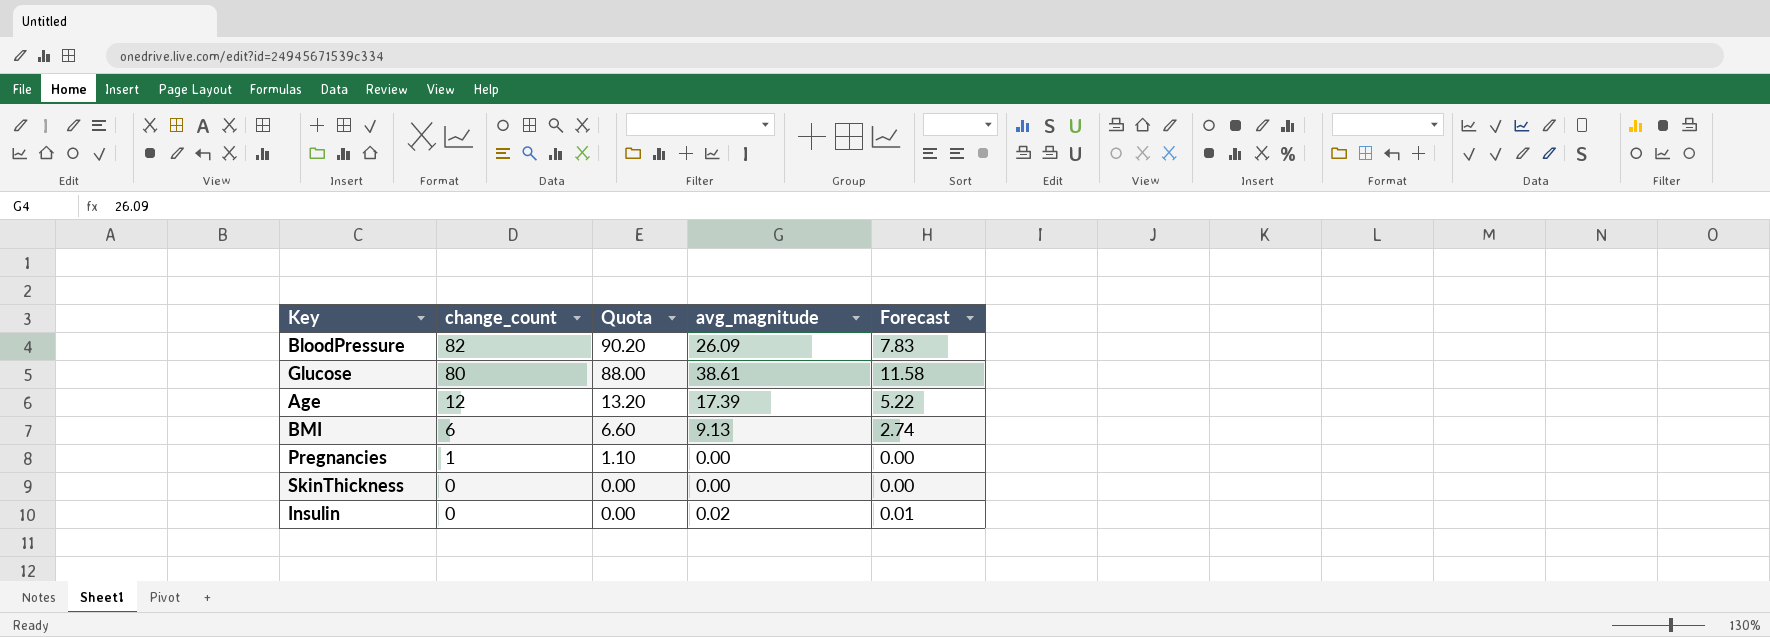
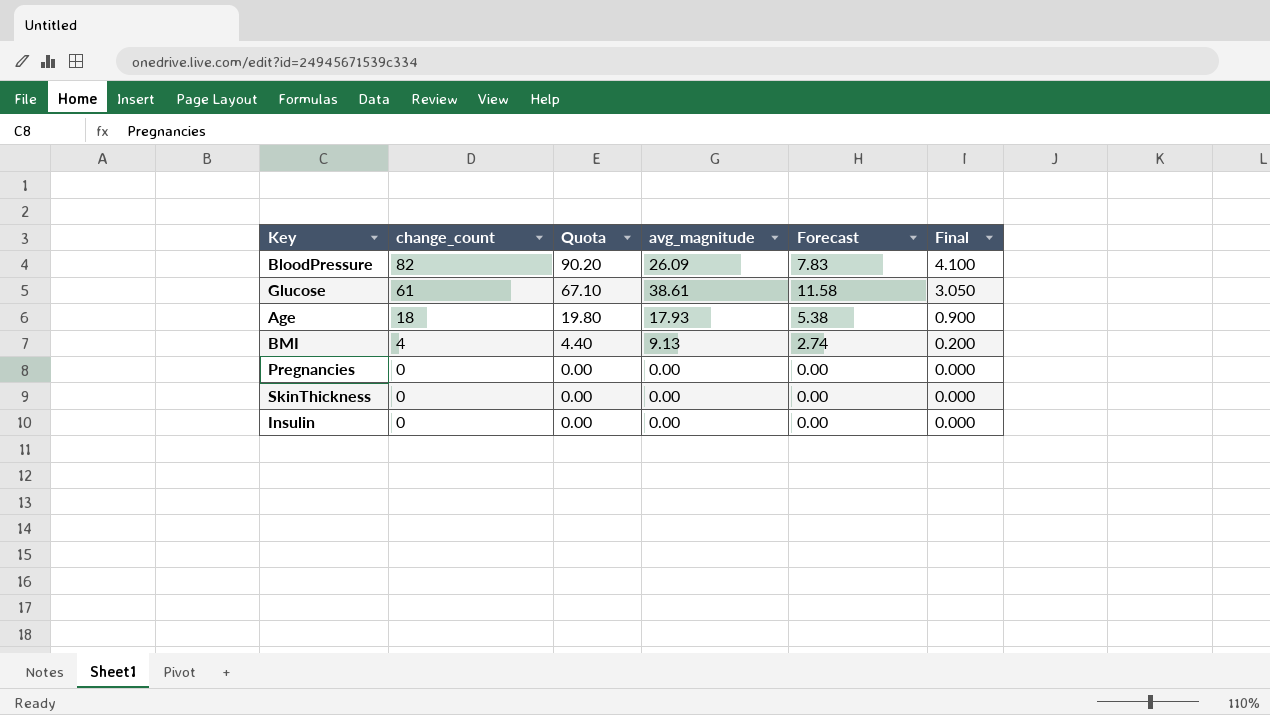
column Final | formula: none -> [change_count] * 0.05
Glucose | change_count: 80 -> 61
Glucose | Quota: 88.00 -> 67.10
Age | change_count: 12 -> 18
Age | Quota: 13.20 -> 19.80
Age | avg_magnitude: 17.39 -> 17.93
Age | Forecast: 5.22 -> 5.38
BMI | change_count: 6 -> 4
BMI | Quota: 6.60 -> 4.40
Pregnancies | change_count: 1 -> 0
Pregnancies | Quota: 1.10 -> 0.00
Insulin | avg_magnitude: 0.02 -> 0.00
Insulin | Forecast: 0.01 -> 0.00

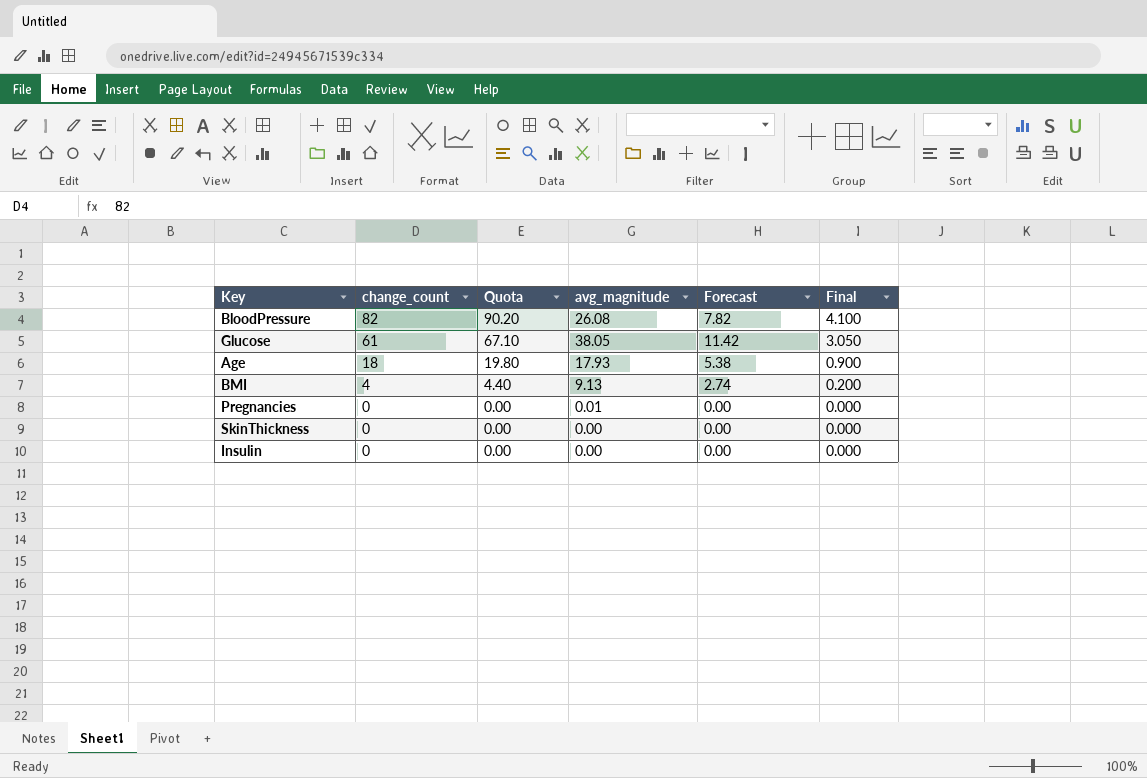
BloodPressure | avg_magnitude: 26.09 -> 26.08
BloodPressure | Forecast: 7.83 -> 7.82
Glucose | avg_magnitude: 38.61 -> 38.05
Glucose | Forecast: 11.58 -> 11.42
Pregnancies | avg_magnitude: 0.00 -> 0.01

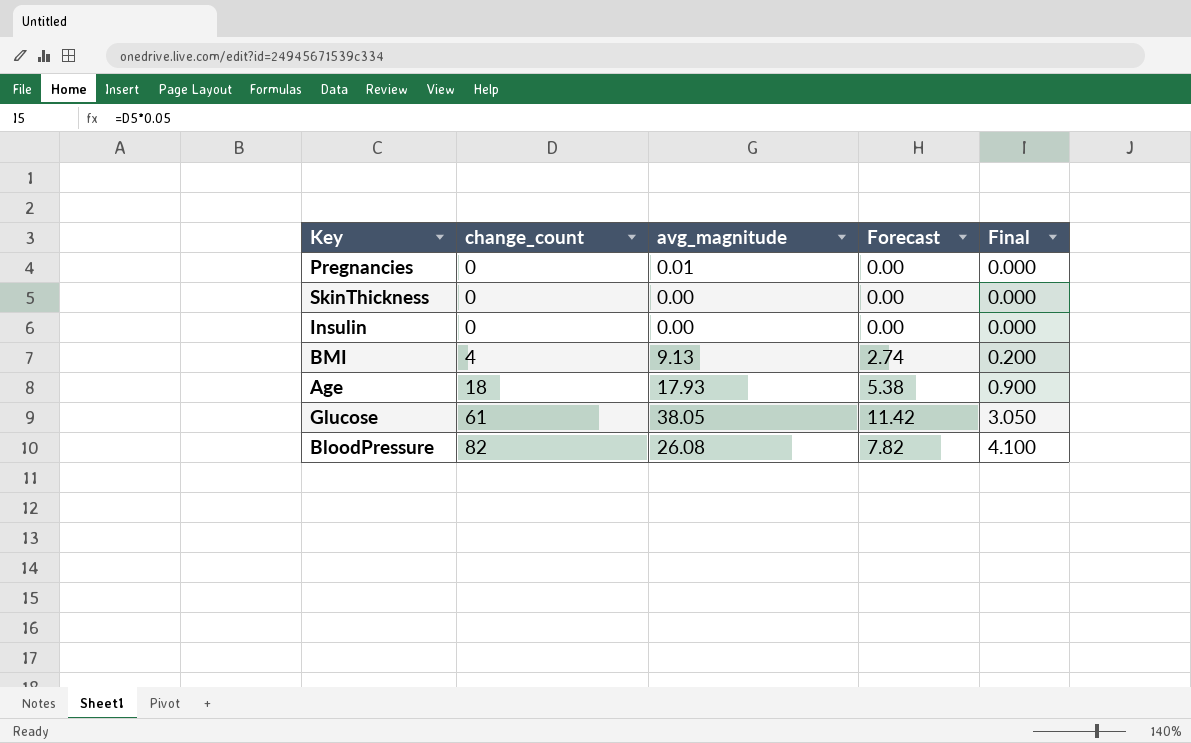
row order: change_count descending -> change_count ascending
column Quota | formula: [change_count] * 1.1 -> none

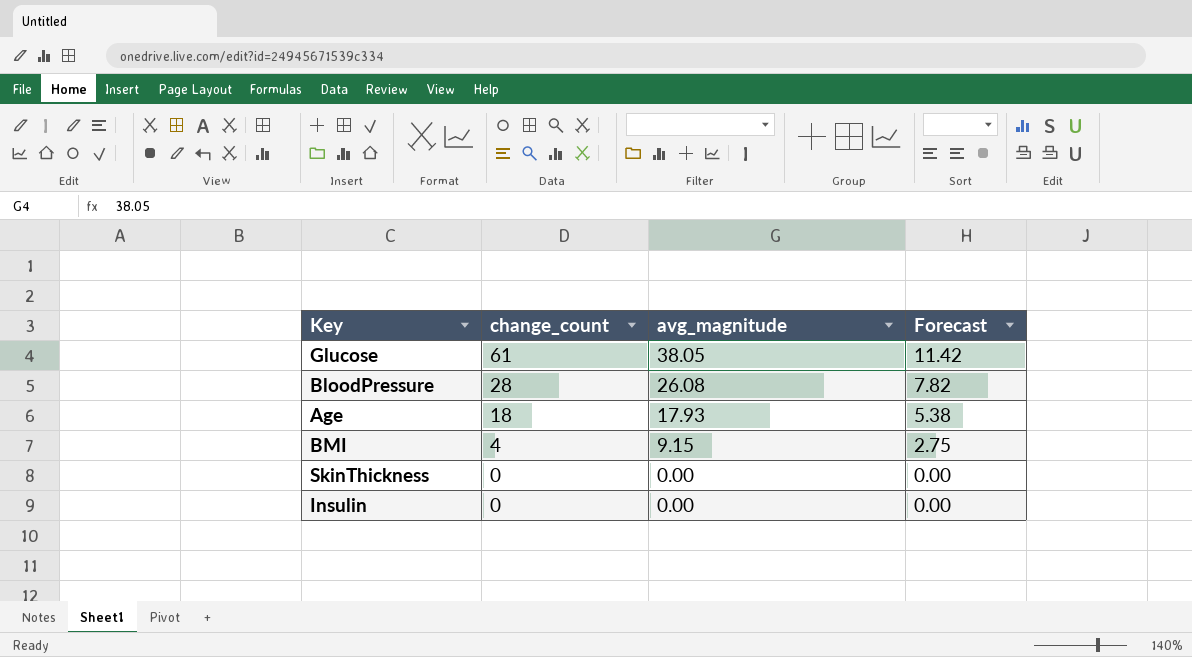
row order: change_count ascending -> change_count descending
column Final | formula: [change_count] * 0.05 -> none
row Pregnancies: 0 | 0.01 | 0.00 | 0.000 -> none
BloodPressure | change_count: 82 -> 28
BMI | avg_magnitude: 9.13 -> 9.15
BMI | Forecast: 2.74 -> 2.75

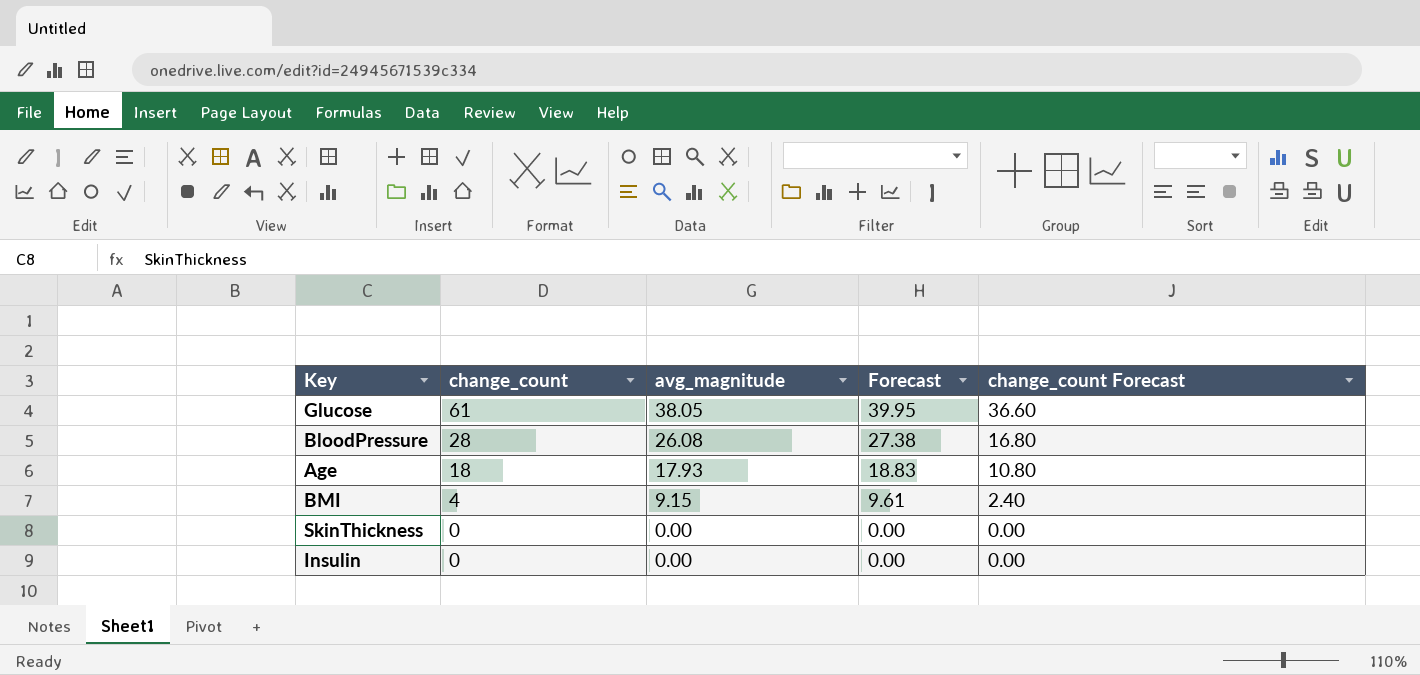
column Forecast | formula: [avg_magnitude] * 0.3 -> [avg_magnitude] * 1.05
column change_count Forecast | formula: none -> [change_count] * 0.6

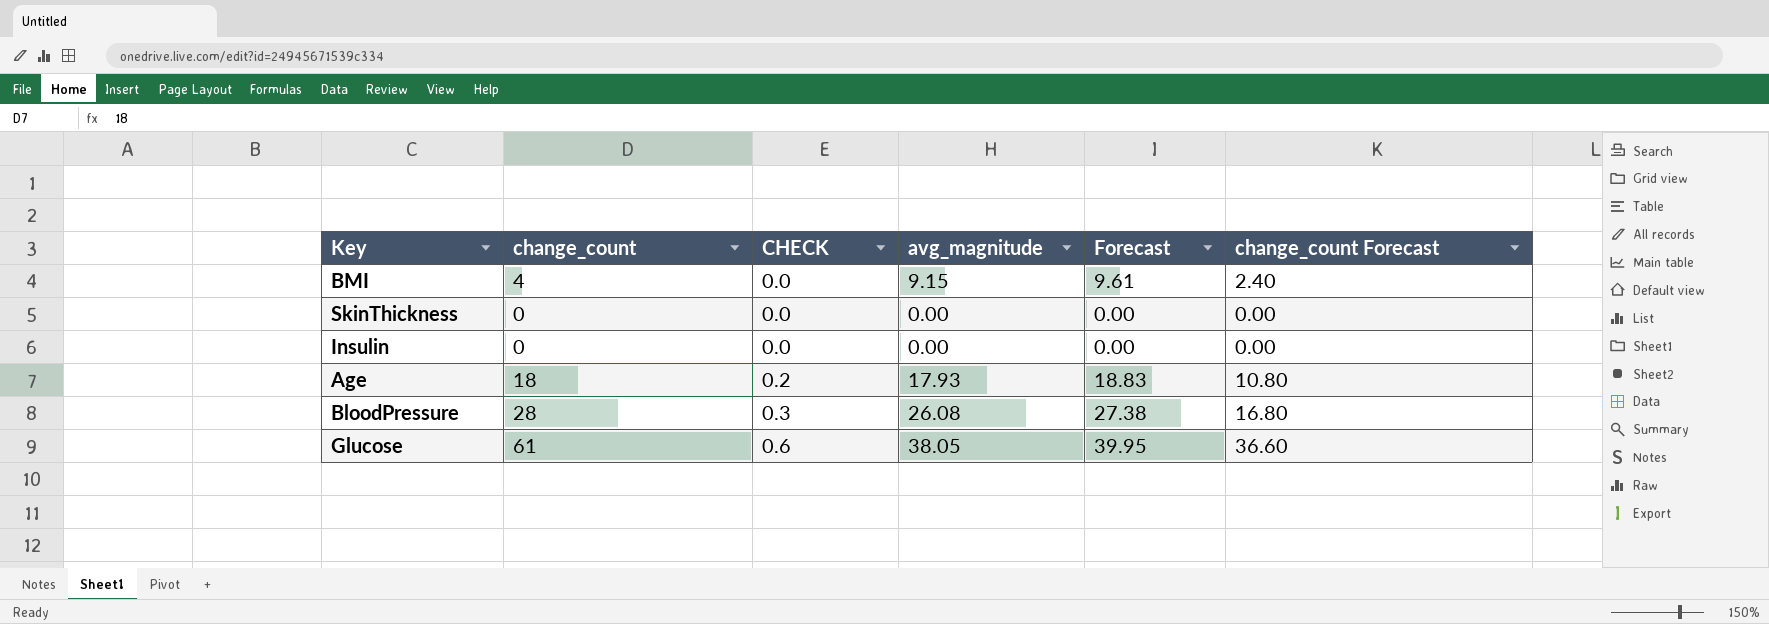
row order: change_count descending -> CHECK ascending
column CHECK | formula: none -> [change_count] * 0.01

